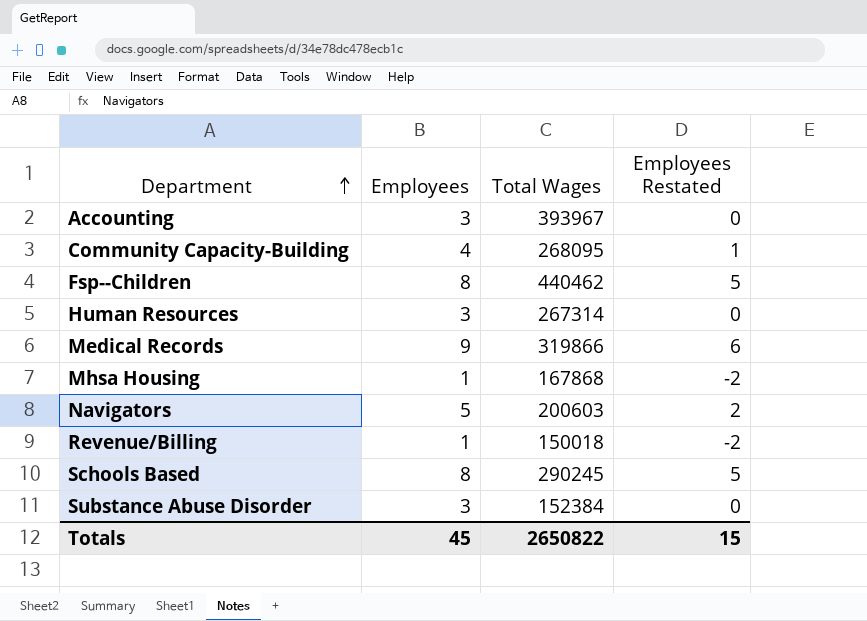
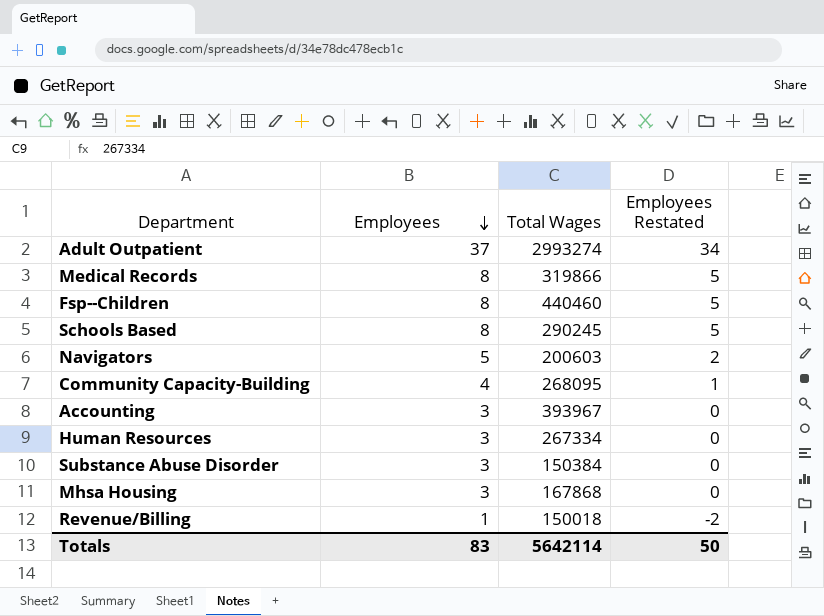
row order: Department ascending -> Employees descending
row Adult Outpatient: none -> 37 | 2993274 | 34
Medical Records | Employees: 9 -> 8
Medical Records | Employees Restated: 6 -> 5
Fsp--Children | Total Wages: 440462 -> 440460
Human Resources | Total Wages: 267314 -> 267334
Substance Abuse Disorder | Total Wages: 152384 -> 150384
Mhsa Housing | Employees: 1 -> 3
Mhsa Housing | Employees Restated: -2 -> 0
Totals | Employees: 45 -> 83
Totals | Total Wages: 2650822 -> 5642114
Totals | Employees Restated: 15 -> 50

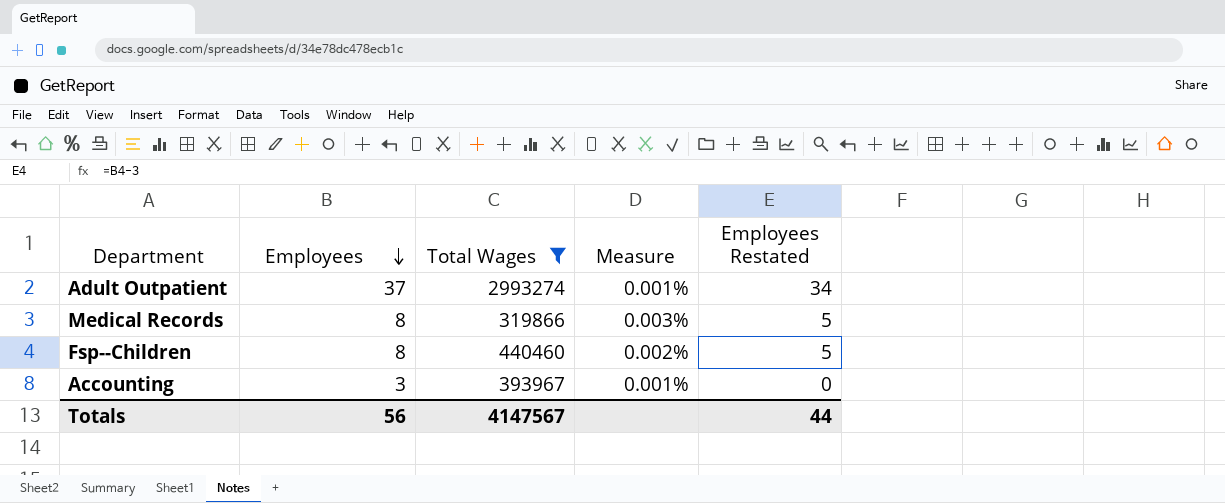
filter: none -> Total Wages >= 319866
column Measure | formula: none -> [Employees] / [Total Wages]
Totals | Employees: 83 -> 56
Totals | Total Wages: 5642114 -> 4147567
Totals | Employees Restated: 50 -> 44

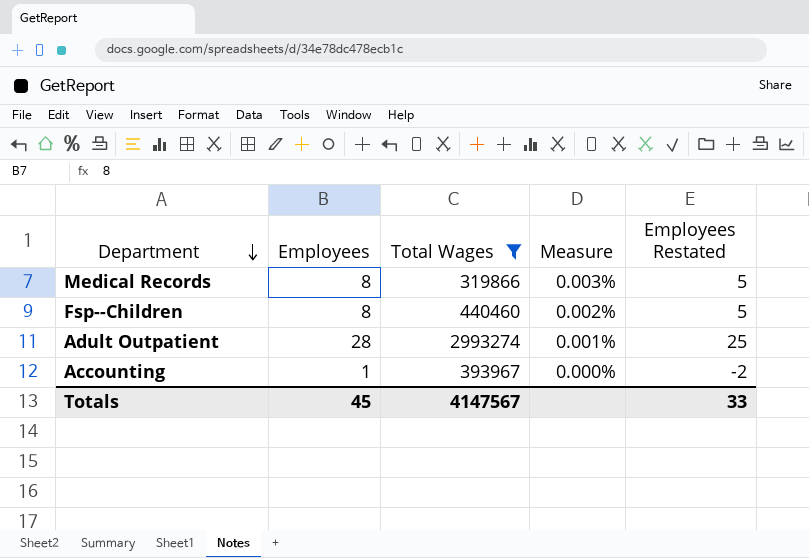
row order: Employees descending -> Department descending
Adult Outpatient | Employees: 37 -> 28
Adult Outpatient | Employees Restated: 34 -> 25
Accounting | Employees: 3 -> 1
Accounting | Measure: 0.001% -> 0.000%
Accounting | Employees Restated: 0 -> -2
Totals | Employees: 56 -> 45
Totals | Employees Restated: 44 -> 33

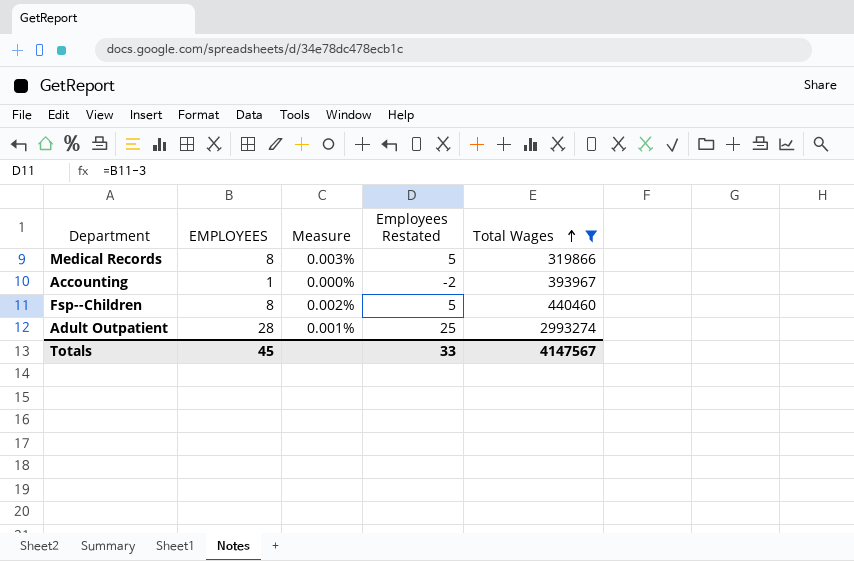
row order: Department descending -> Total Wages ascending
column name: Employees -> EMPLOYEES
column Total Wages | position: 3 -> 5

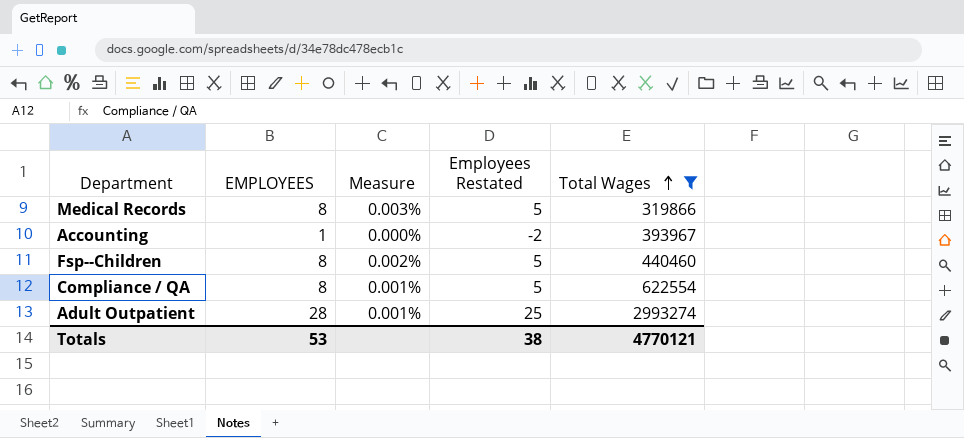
row Compliance / QA: none -> 8 | 0.001% | 5 | 622554
Totals | EMPLOYEES: 45 -> 53
Totals | Employees Restated: 33 -> 38
Totals | Total Wages: 4147567 -> 4770121

